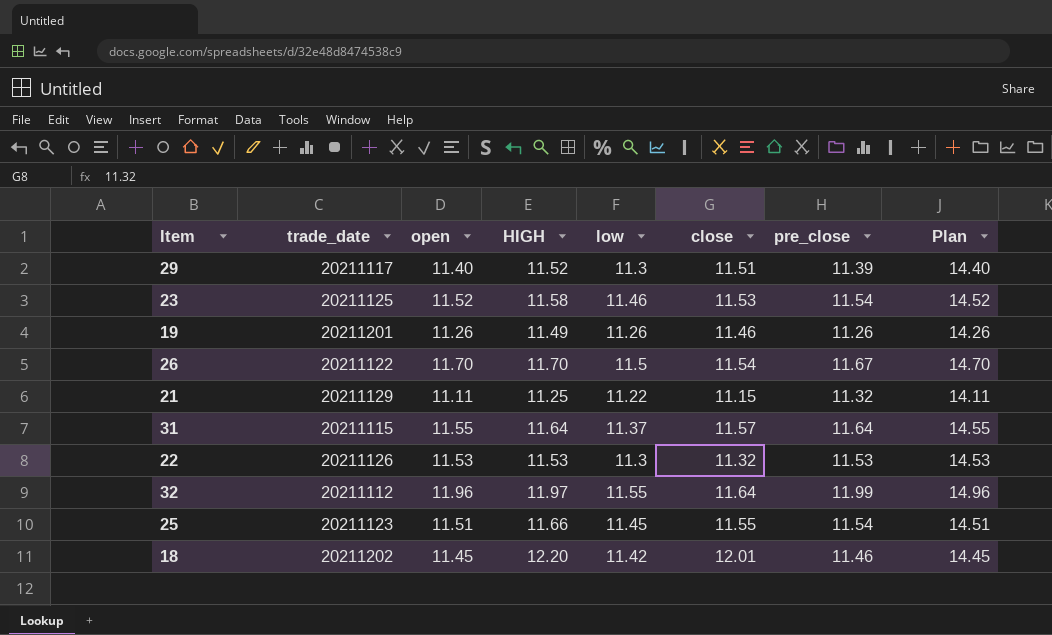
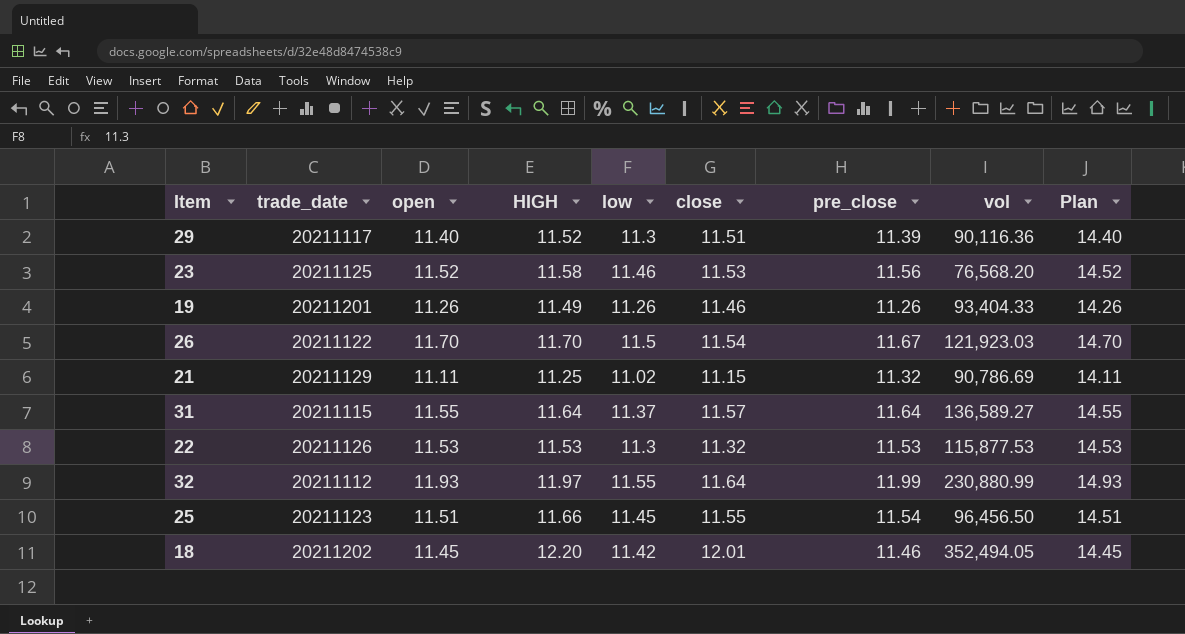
column vol | position: none -> 8
23 | pre_close: 11.54 -> 11.56
21 | low: 11.22 -> 11.02
32 | open: 11.96 -> 11.93
32 | Plan: 14.96 -> 14.93

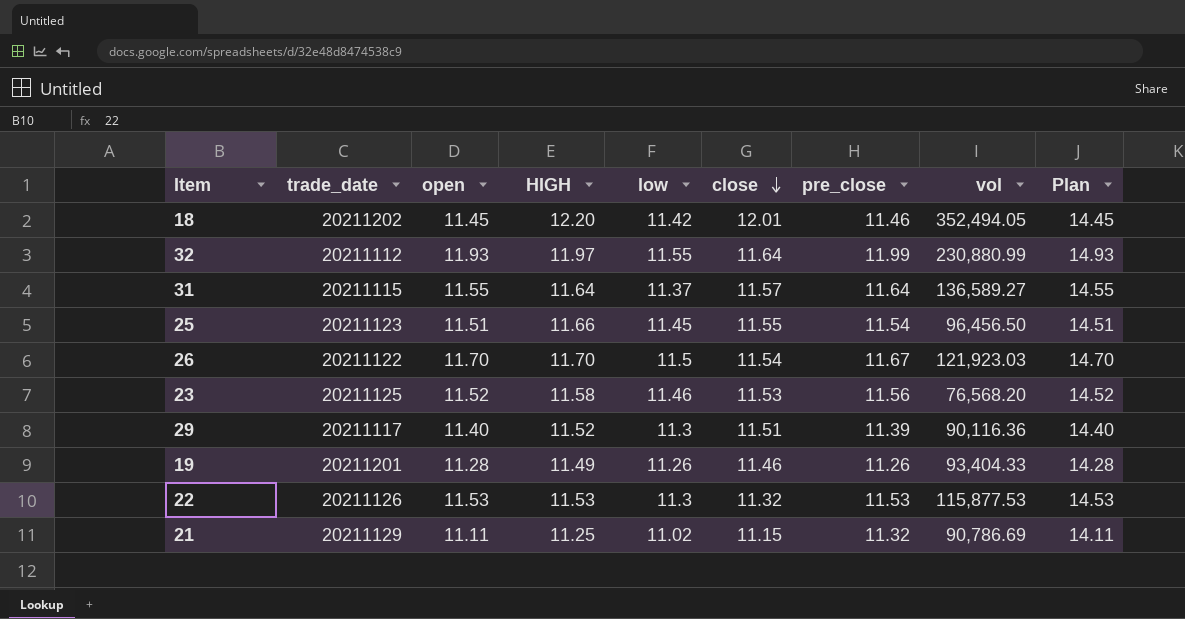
row order: none -> close descending
19 | open: 11.26 -> 11.28
19 | Plan: 14.26 -> 14.28

